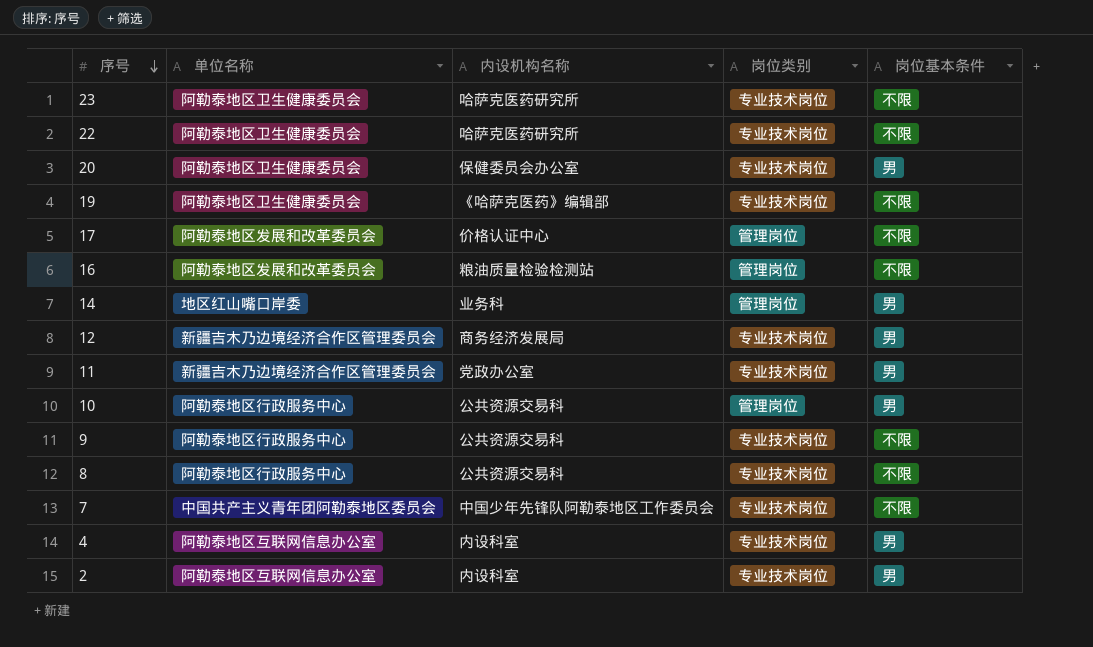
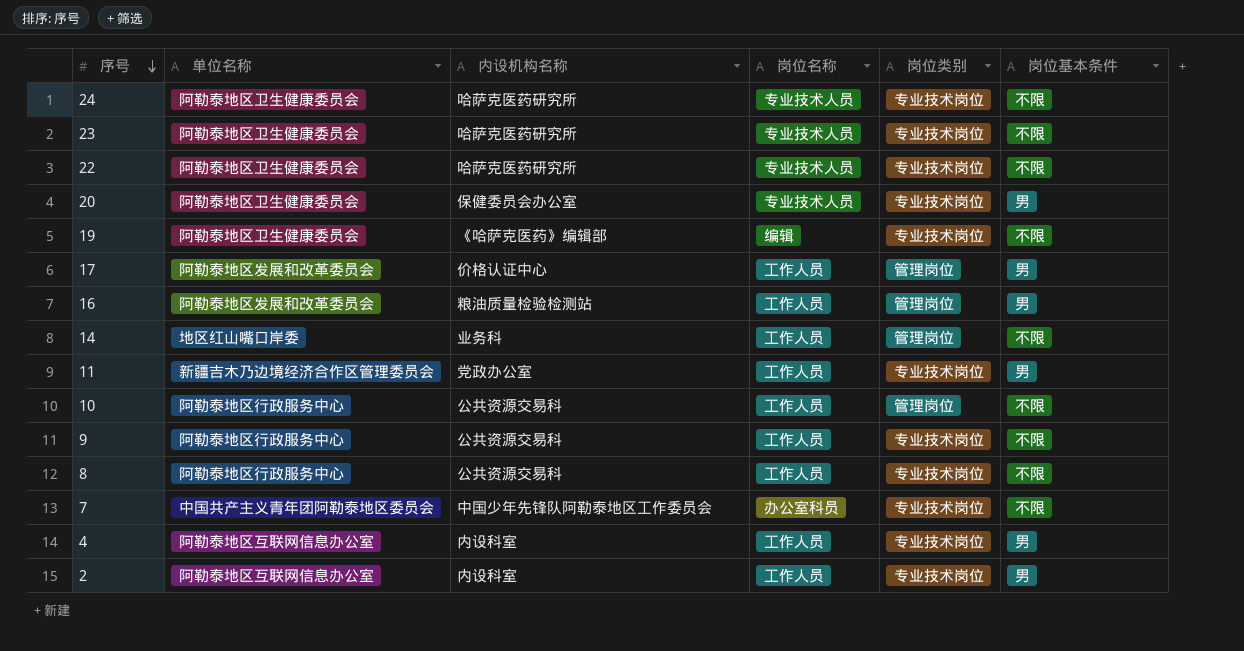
column 岗位名称 | position: none -> 4
row 12: 新疆吉木乃边境经济合作区管理委员会 | 商务经济发展局 | 专业技术岗位 | 男 -> none
row 24: none -> 阿勒泰地区卫生健康委员会 | 哈萨克医药研究所 | 专业技术人员 | 专业技术岗位 | 不限
17 | 岗位基本条件: 不限 -> 男
16 | 岗位基本条件: 不限 -> 男
14 | 岗位基本条件: 男 -> 不限
10 | 岗位基本条件: 男 -> 不限

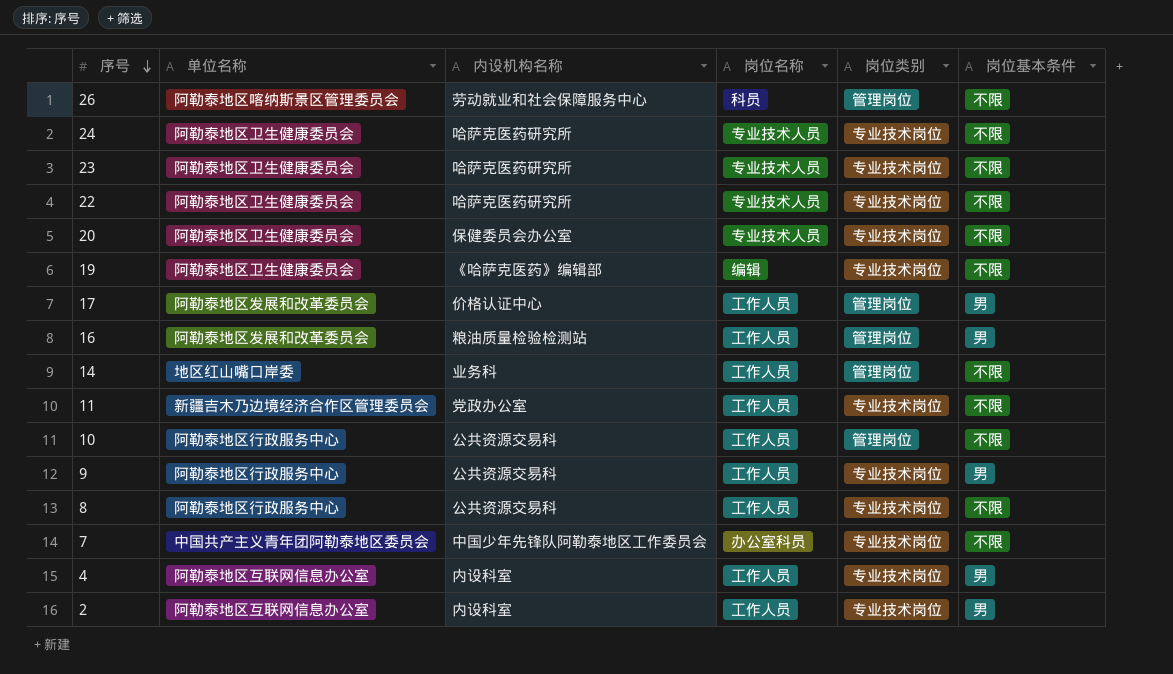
row 26: none -> 阿勒泰地区喀纳斯景区管理委员会 | 劳动就业和社会保障服务中心 | 科员 | 管理岗位 | 不限
20 | 岗位基本条件: 男 -> 不限
11 | 岗位基本条件: 男 -> 不限
9 | 岗位基本条件: 不限 -> 男

